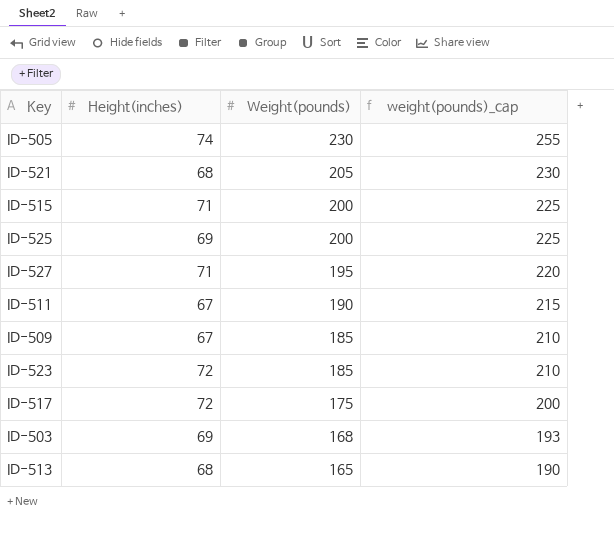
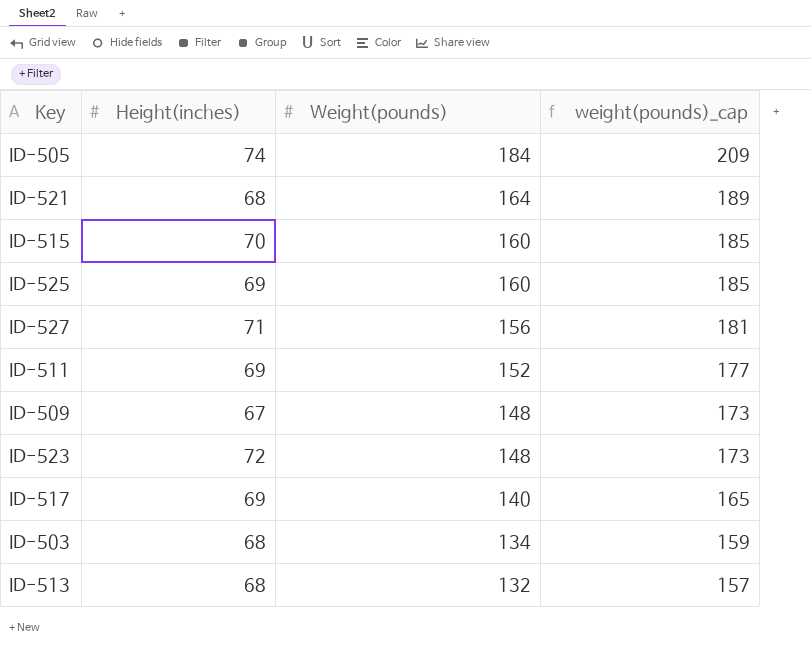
ID-505 | Weight(pounds): 230 -> 184
ID-505 | weight(pounds)_cap: 255 -> 209
ID-521 | Weight(pounds): 205 -> 164
ID-521 | weight(pounds)_cap: 230 -> 189
ID-515 | Height(inches): 71 -> 70
ID-515 | Weight(pounds): 200 -> 160
ID-515 | weight(pounds)_cap: 225 -> 185
ID-525 | Weight(pounds): 200 -> 160
ID-525 | weight(pounds)_cap: 225 -> 185
ID-527 | Weight(pounds): 195 -> 156
ID-527 | weight(pounds)_cap: 220 -> 181
ID-511 | Height(inches): 67 -> 69
ID-511 | Weight(pounds): 190 -> 152
ID-511 | weight(pounds)_cap: 215 -> 177
ID-509 | Weight(pounds): 185 -> 148
ID-509 | weight(pounds)_cap: 210 -> 173
ID-523 | Weight(pounds): 185 -> 148
ID-523 | weight(pounds)_cap: 210 -> 173
ID-517 | Height(inches): 72 -> 69
ID-517 | Weight(pounds): 175 -> 140
ID-517 | weight(pounds)_cap: 200 -> 165
ID-503 | Height(inches): 69 -> 68
ID-503 | Weight(pounds): 168 -> 134
ID-503 | weight(pounds)_cap: 193 -> 159
ID-513 | Weight(pounds): 165 -> 132
ID-513 | weight(pounds)_cap: 190 -> 157

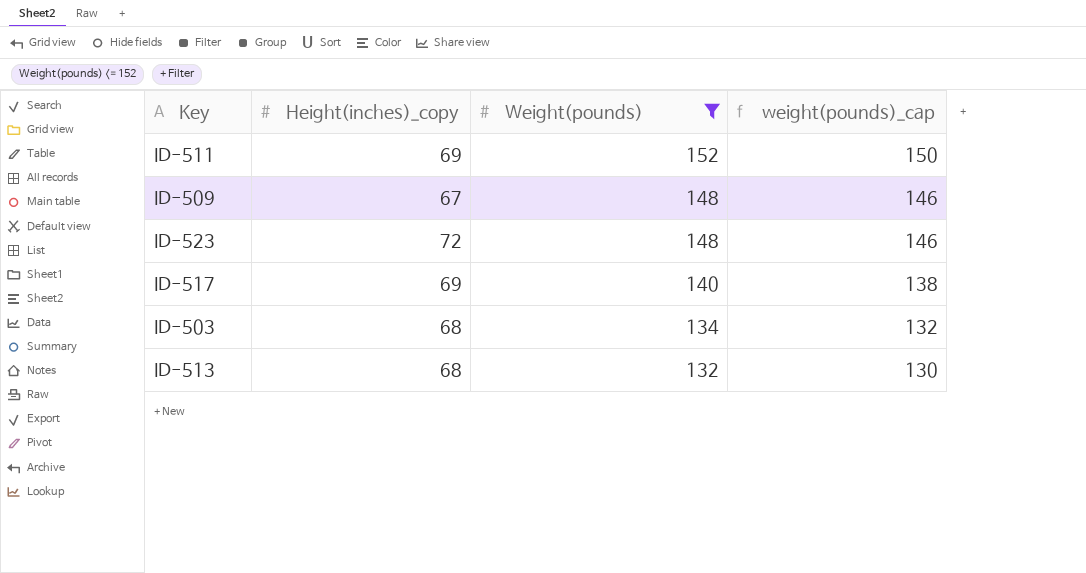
filter: none -> Weight(pounds) <= 152
column name: Height(inches) -> Height(inches)_copy
column weight(pounds)_cap | formula: [Weight(pounds)] + 25 -> [Weight(pounds)] - 2

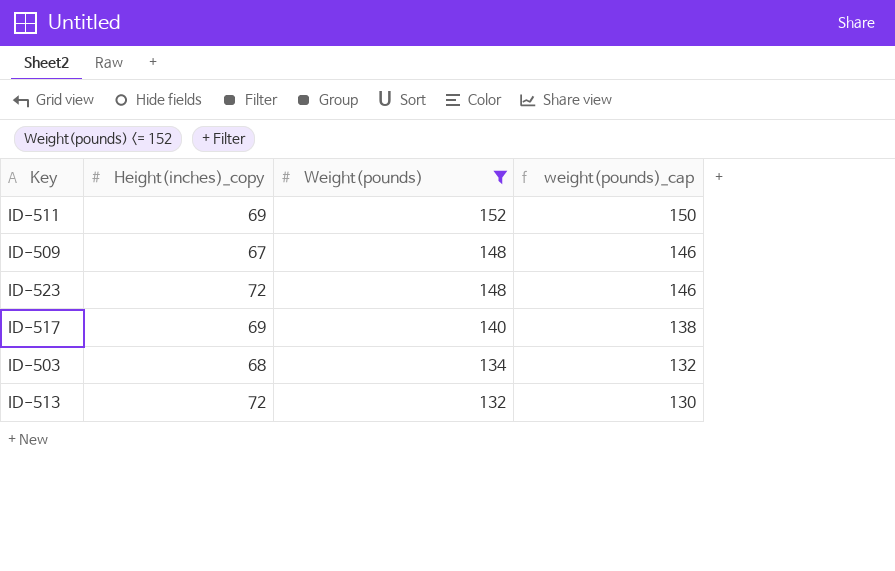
ID-513 | Height(inches)_copy: 68 -> 72

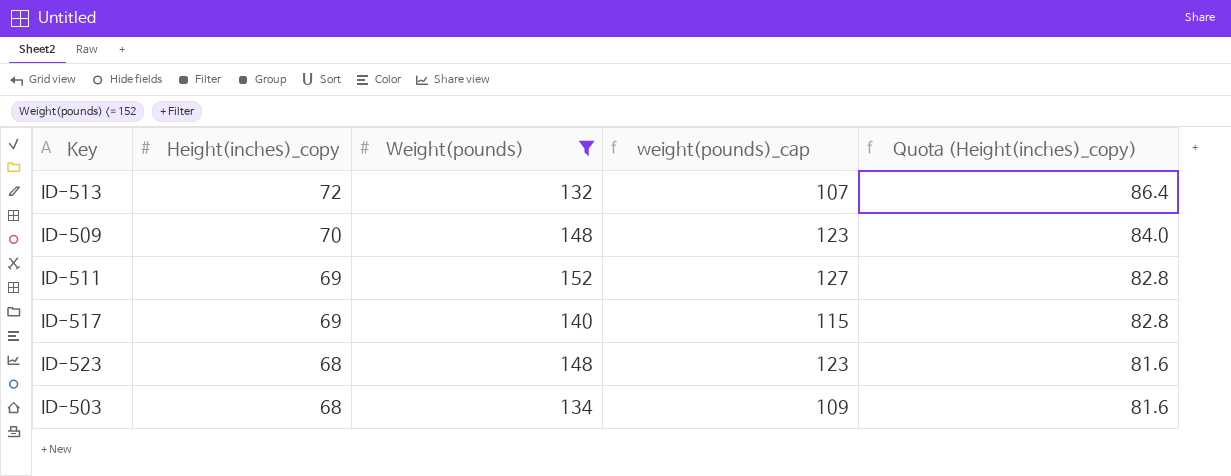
row order: Weight(pounds) descending -> Height(inches)_copy descending
column weight(pounds)_cap | formula: [Weight(pounds)] - 2 -> [Weight(pounds)] - 25
column Quota (Height(inches)_copy) | formula: none -> [Height(inches)_copy] * 1.2
ID-509 | Height(inches)_copy: 67 -> 70
ID-523 | Height(inches)_copy: 72 -> 68

